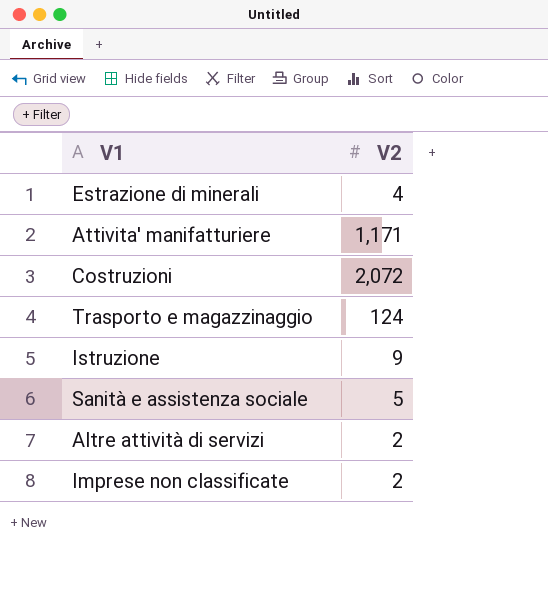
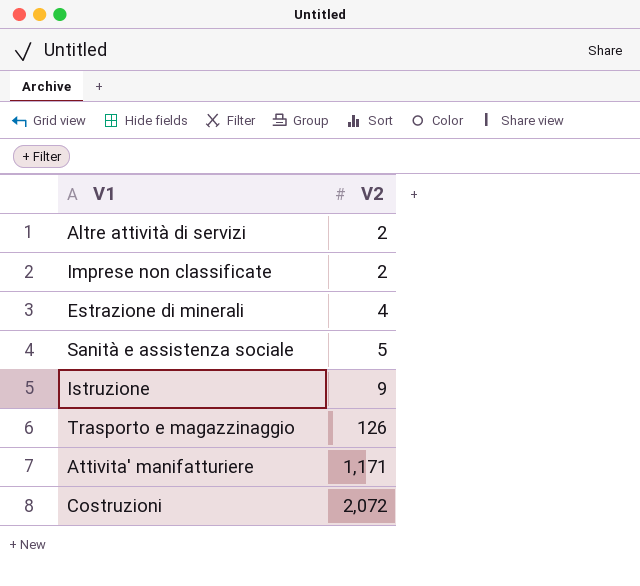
row order: none -> V2 ascending
Trasporto e magazzinaggio | V2: 124 -> 126

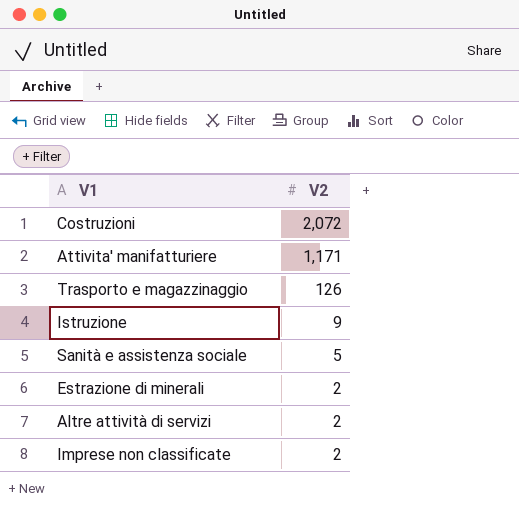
row order: V2 ascending -> V2 descending
Estrazione di minerali | V2: 4 -> 2

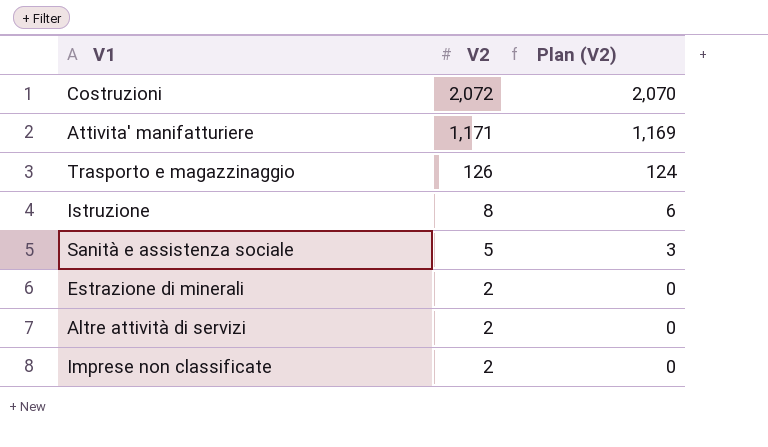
column Plan (V2) | formula: none -> [V2] - 2
Istruzione | V2: 9 -> 8

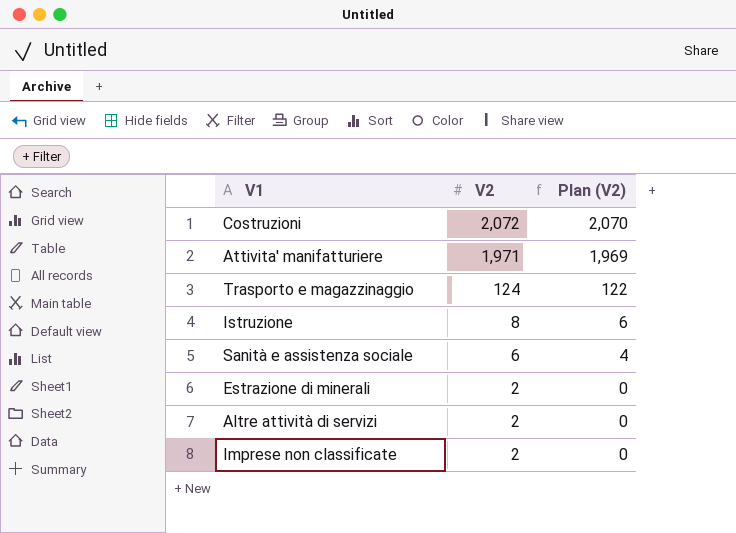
Attivita' manifatturiere | V2: 1,171 -> 1,971
Attivita' manifatturiere | Plan (V2): 1,169 -> 1,969
Trasporto e magazzinaggio | V2: 126 -> 124
Trasporto e magazzinaggio | Plan (V2): 124 -> 122
Sanità e assistenza sociale | V2: 5 -> 6
Sanità e assistenza sociale | Plan (V2): 3 -> 4

